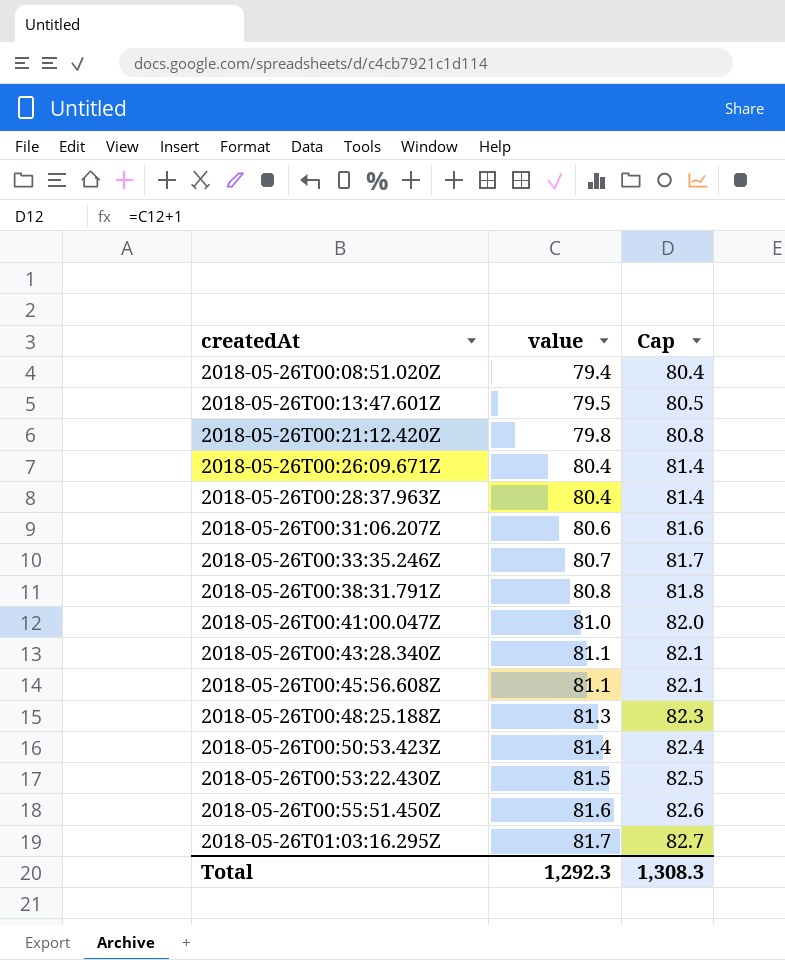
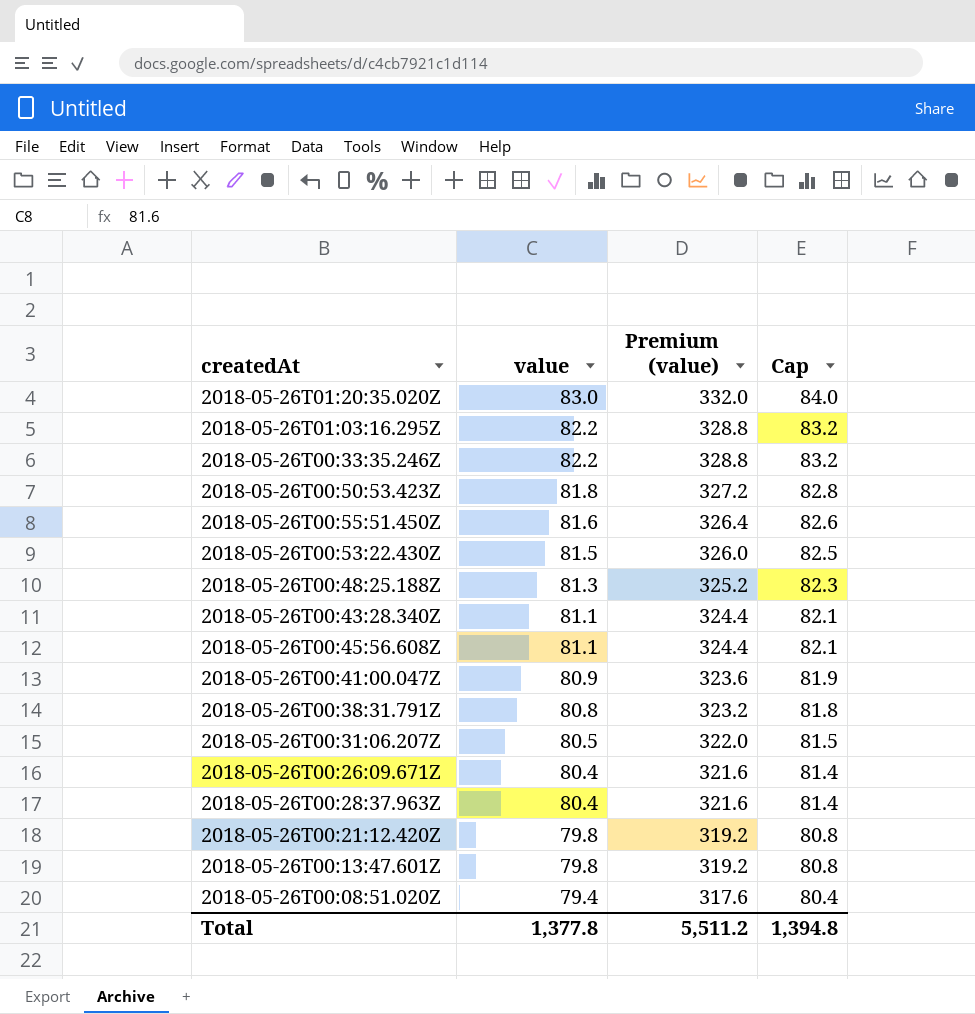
row order: createdAt ascending -> value descending
column Premium (value) | formula: none -> [value] * 4
row 2018-05-26T01:20:35.020Z: none -> 83.0 | 332.0 | 84.0
2018-05-26T01:03:16.295Z | value: 81.7 -> 82.2
2018-05-26T01:03:16.295Z | Cap: 82.7 -> 83.2
2018-05-26T00:33:35.246Z | value: 80.7 -> 82.2
2018-05-26T00:33:35.246Z | Cap: 81.7 -> 83.2
2018-05-26T00:50:53.423Z | value: 81.4 -> 81.8
2018-05-26T00:50:53.423Z | Cap: 82.4 -> 82.8
2018-05-26T00:41:00.047Z | value: 81.0 -> 80.9
2018-05-26T00:41:00.047Z | Cap: 82.0 -> 81.9
2018-05-26T00:31:06.207Z | value: 80.6 -> 80.5
2018-05-26T00:31:06.207Z | Cap: 81.6 -> 81.5
2018-05-26T00:13:47.601Z | value: 79.5 -> 79.8
2018-05-26T00:13:47.601Z | Cap: 80.5 -> 80.8
Total | value: 1,292.3 -> 1,377.8
Total | Cap: 1,308.3 -> 1,394.8

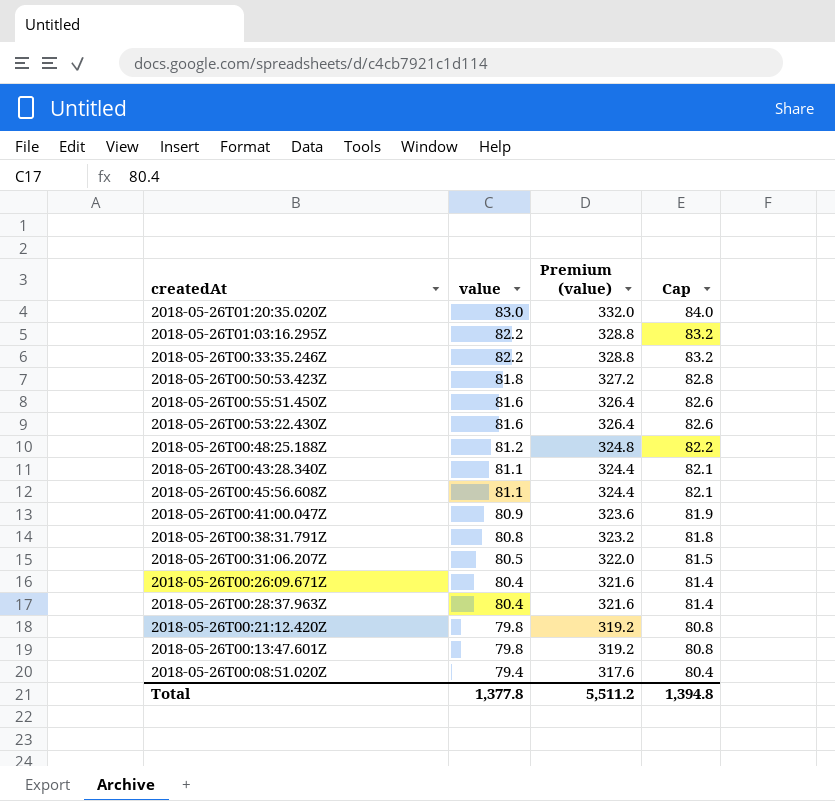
2018-05-26T00:53:22.430Z | value: 81.5 -> 81.6
2018-05-26T00:53:22.430Z | Premium (value): 326.0 -> 326.4
2018-05-26T00:53:22.430Z | Cap: 82.5 -> 82.6
2018-05-26T00:48:25.188Z | value: 81.3 -> 81.2
2018-05-26T00:48:25.188Z | Premium (value): 325.2 -> 324.8
2018-05-26T00:48:25.188Z | Cap: 82.3 -> 82.2

